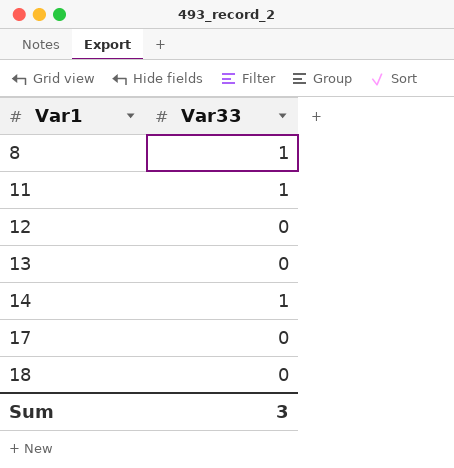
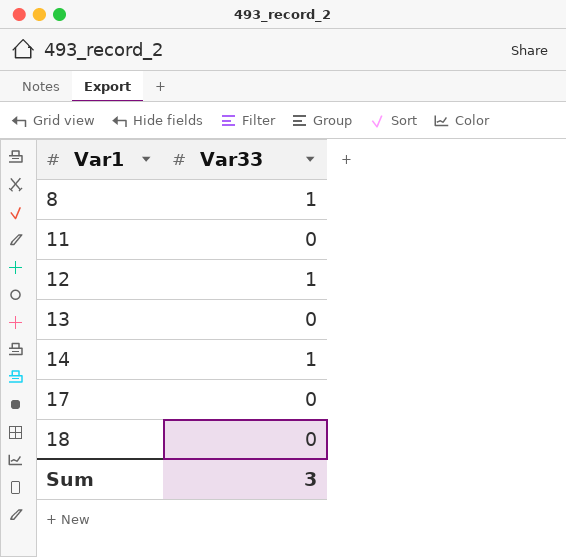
11 | Var33: 1 -> 0
12 | Var33: 0 -> 1

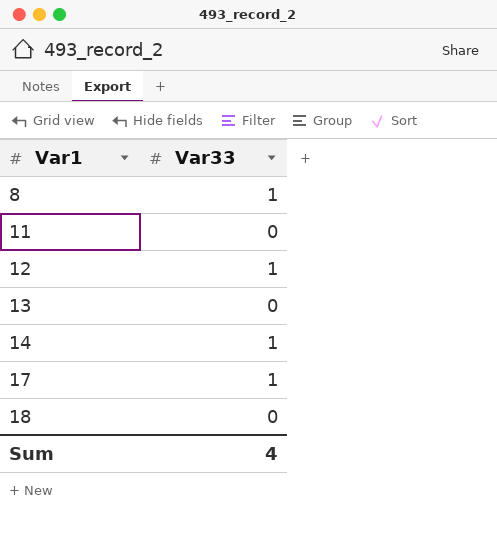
17 | Var33: 0 -> 1
Sum | Var33: 3 -> 4

